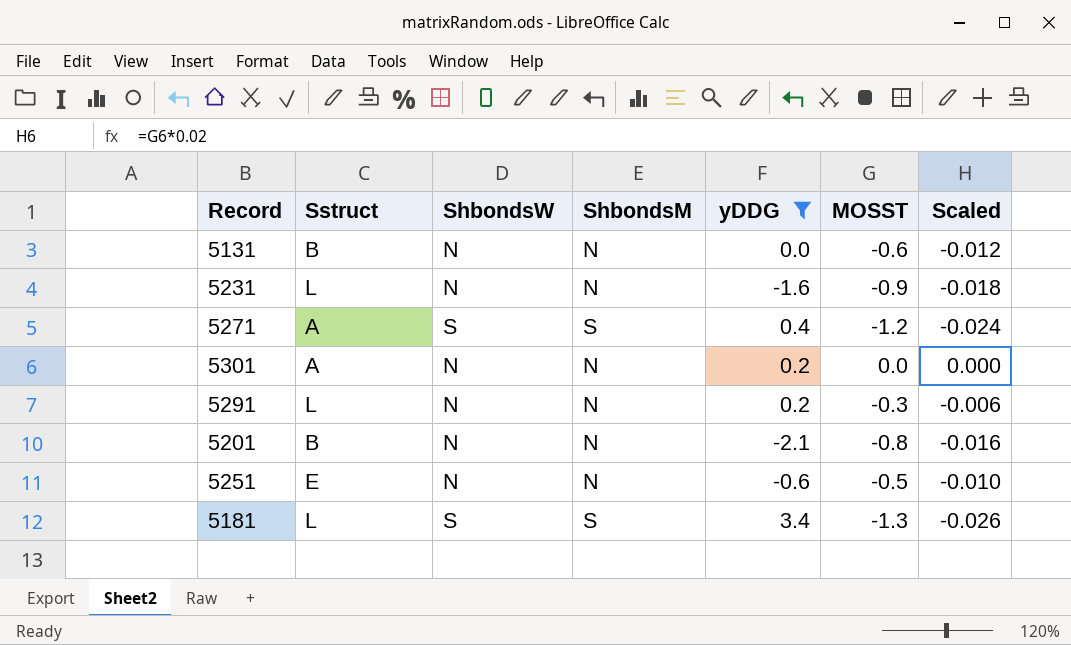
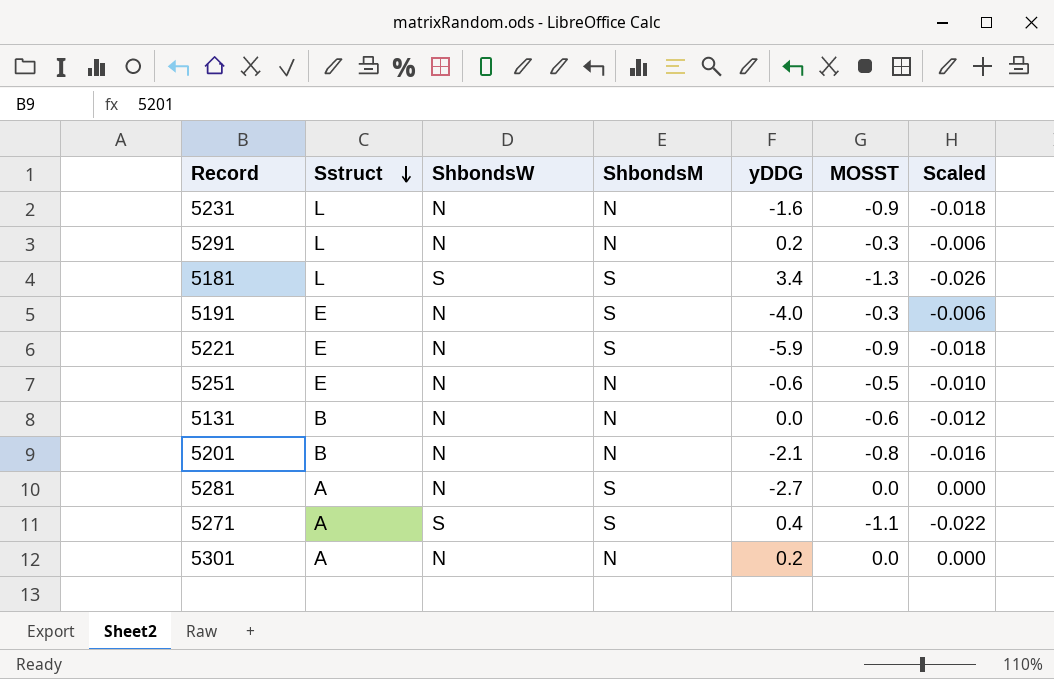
filter: yDDG >= -2.1 -> none
row order: none -> Sstruct descending
5271 | MOSST: -1.2 -> -1.1
5271 | Scaled: -0.024 -> -0.022

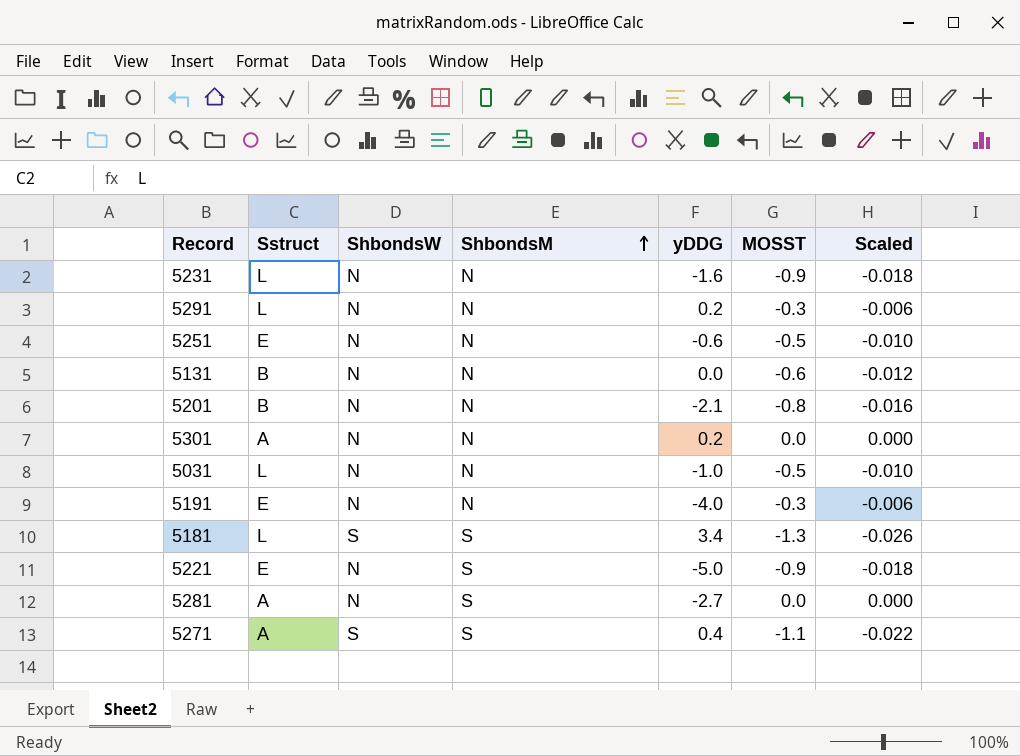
row order: Sstruct descending -> ShbondsM ascending
row 5031: none -> L | N | N | -1.0 | -0.5 | -0.010
5191 | ShbondsM: S -> N
5221 | yDDG: -5.9 -> -5.0

